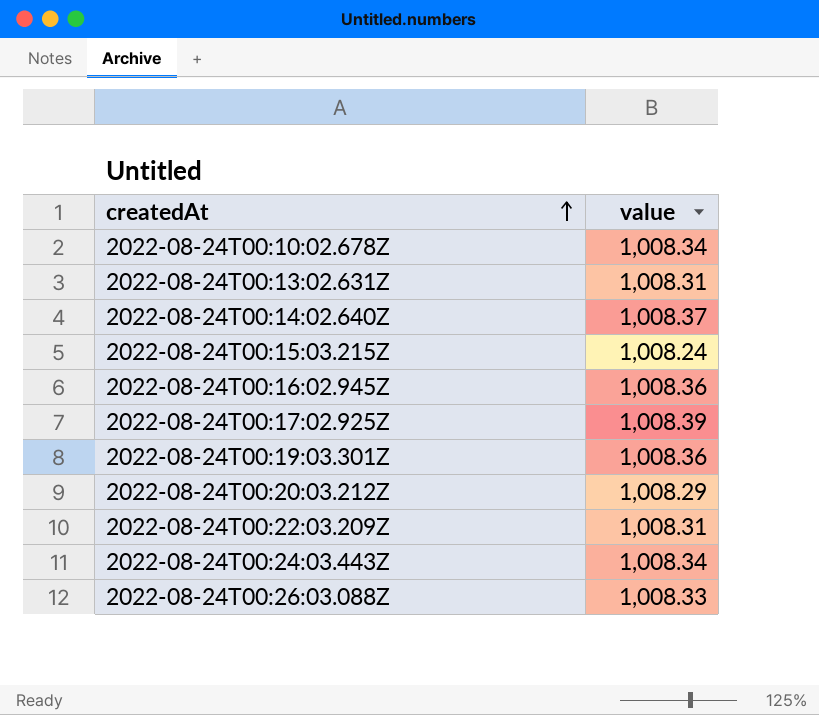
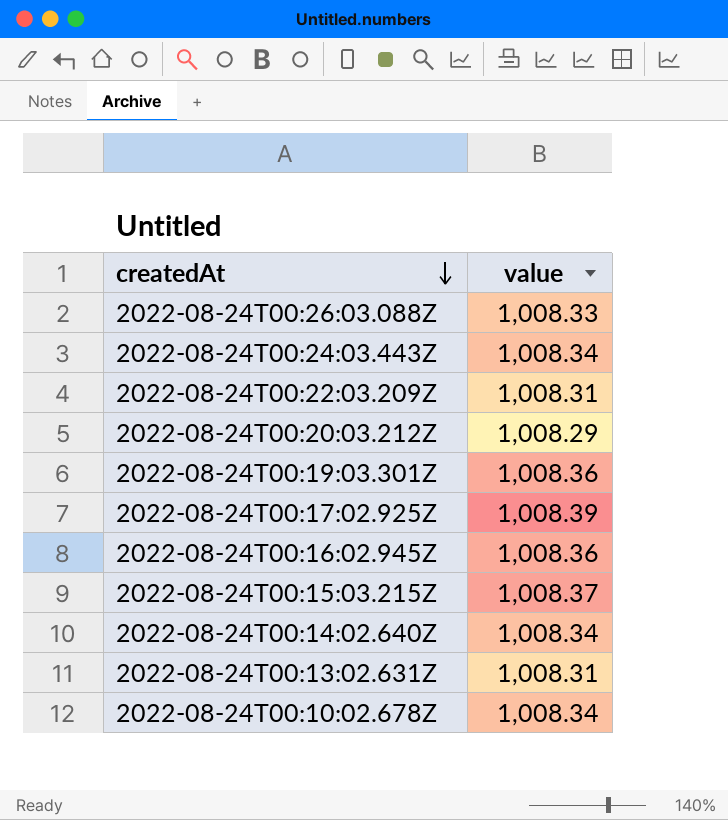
row order: createdAt ascending -> createdAt descending
2022-08-24T00:15:03.215Z | value: 1,008.24 -> 1,008.37
2022-08-24T00:14:02.640Z | value: 1,008.37 -> 1,008.34

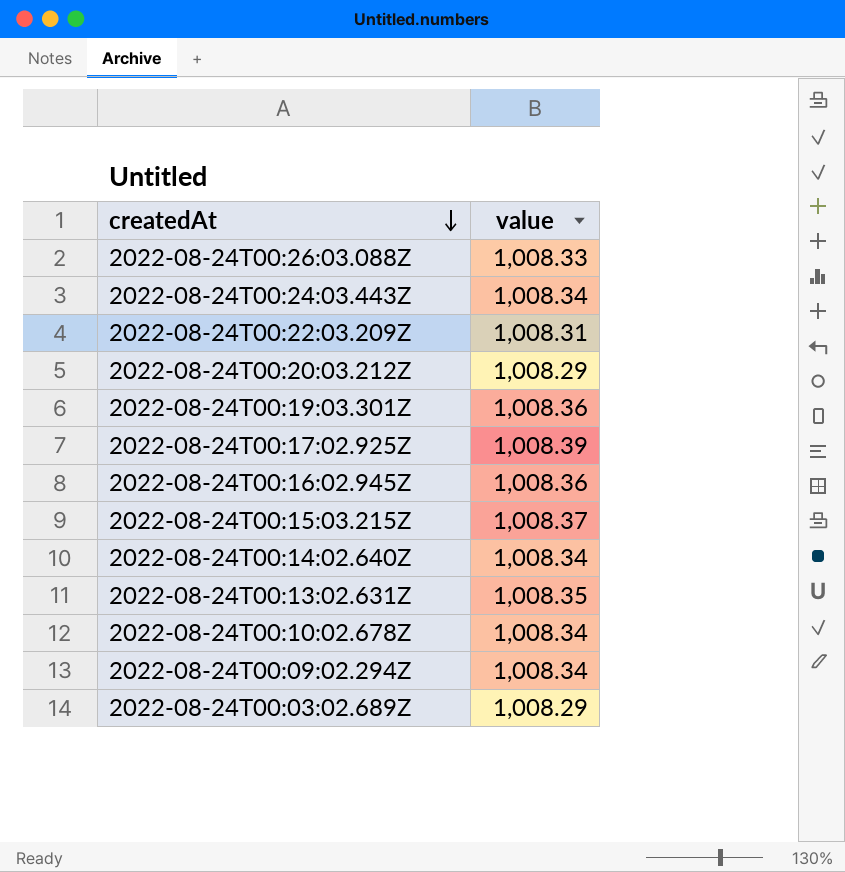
2022-08-24T00:13:02.631Z | value: 1,008.31 -> 1,008.35
row 2022-08-24T00:09:02.294Z: none -> 1,008.34
row 2022-08-24T00:03:02.689Z: none -> 1,008.29

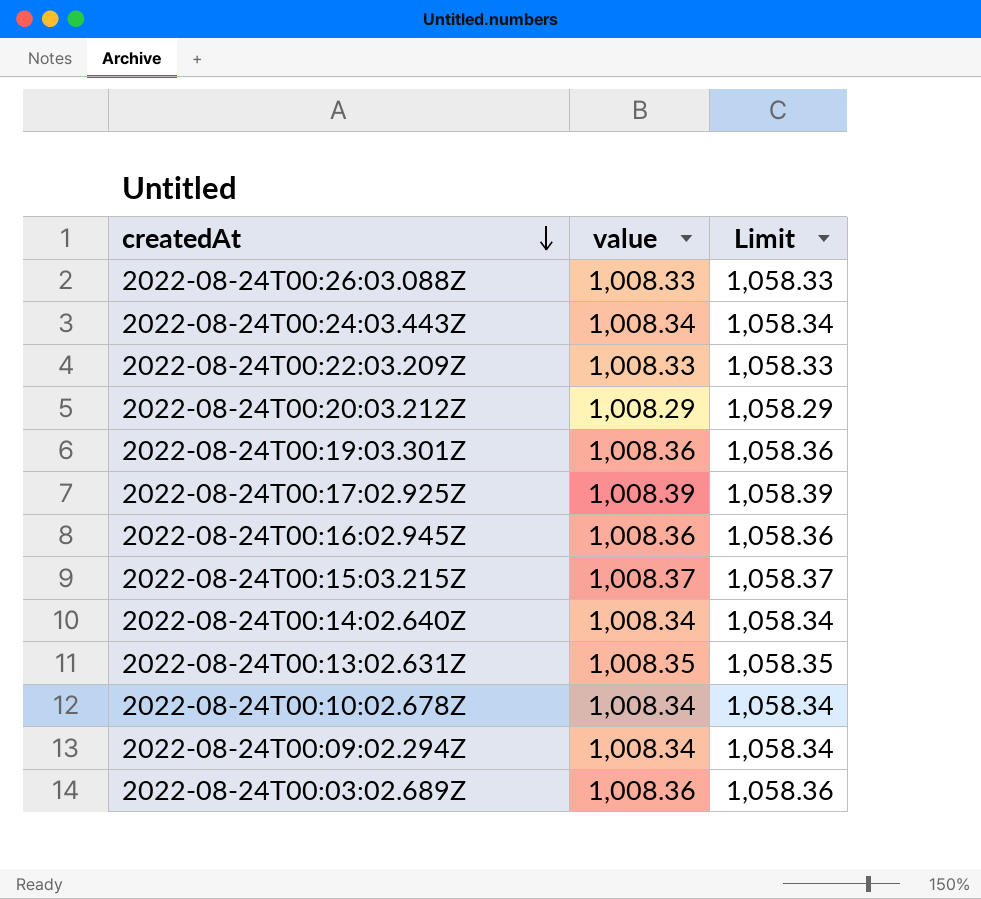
column Limit | formula: none -> [value] + 50
2022-08-24T00:22:03.209Z | value: 1,008.31 -> 1,008.33
2022-08-24T00:03:02.689Z | value: 1,008.29 -> 1,008.36

